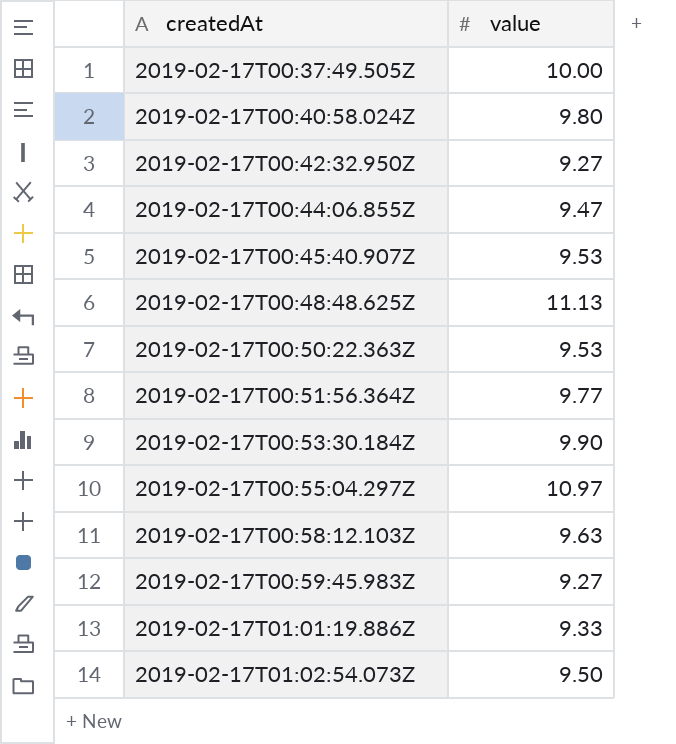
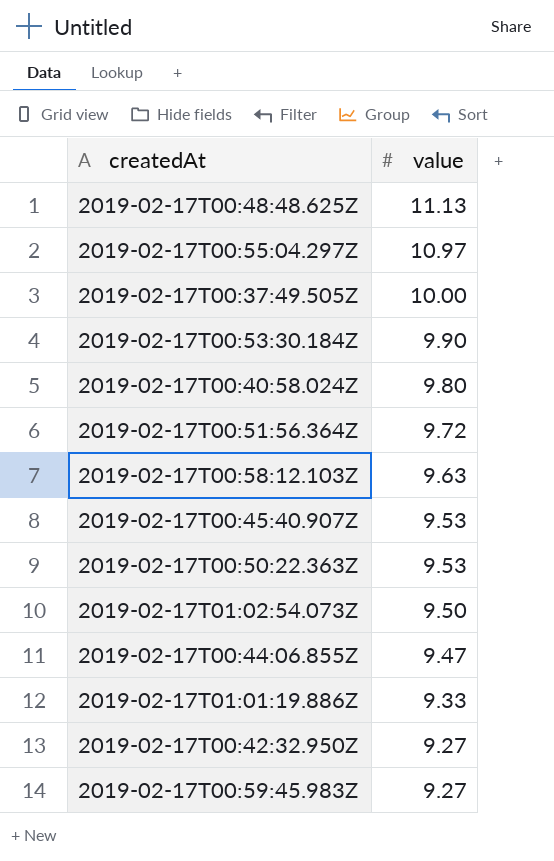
row order: createdAt ascending -> value descending
2019-02-17T00:51:56.364Z | value: 9.77 -> 9.72

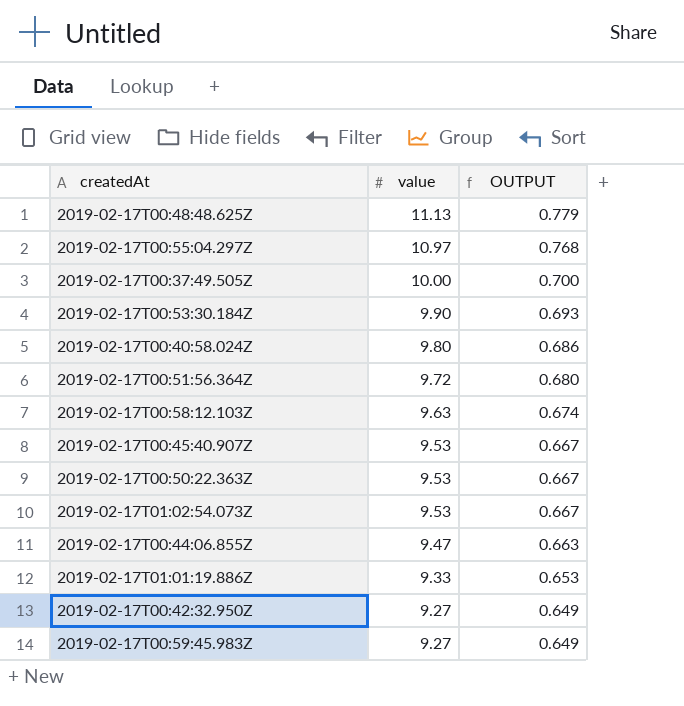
column OUTPUT | formula: none -> [value] * 0.07
2019-02-17T01:02:54.073Z | value: 9.50 -> 9.53

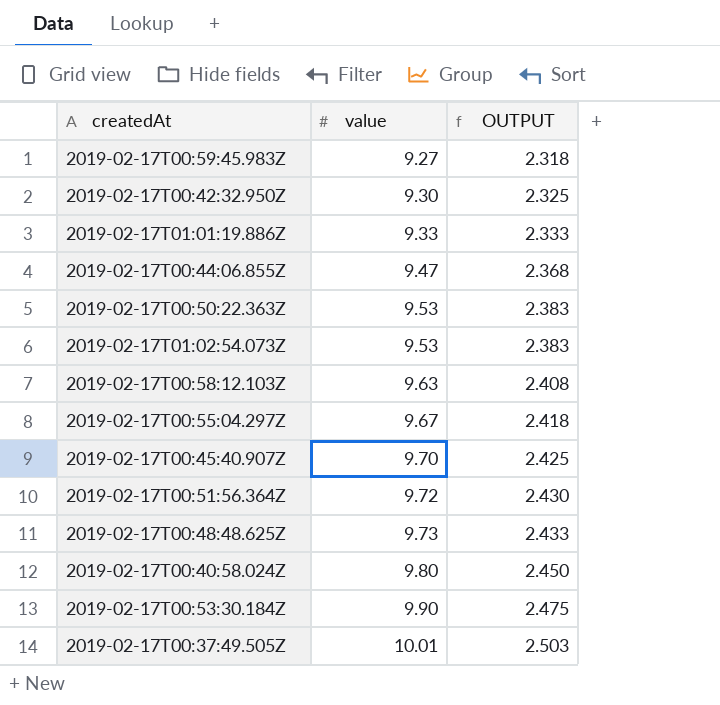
row order: value descending -> value ascending
column OUTPUT | formula: [value] * 0.07 -> [value] * 0.25
2019-02-17T00:42:32.950Z | value: 9.27 -> 9.30
2019-02-17T00:55:04.297Z | value: 10.97 -> 9.67
2019-02-17T00:45:40.907Z | value: 9.53 -> 9.70
2019-02-17T00:48:48.625Z | value: 11.13 -> 9.73
2019-02-17T00:37:49.505Z | value: 10.00 -> 10.01

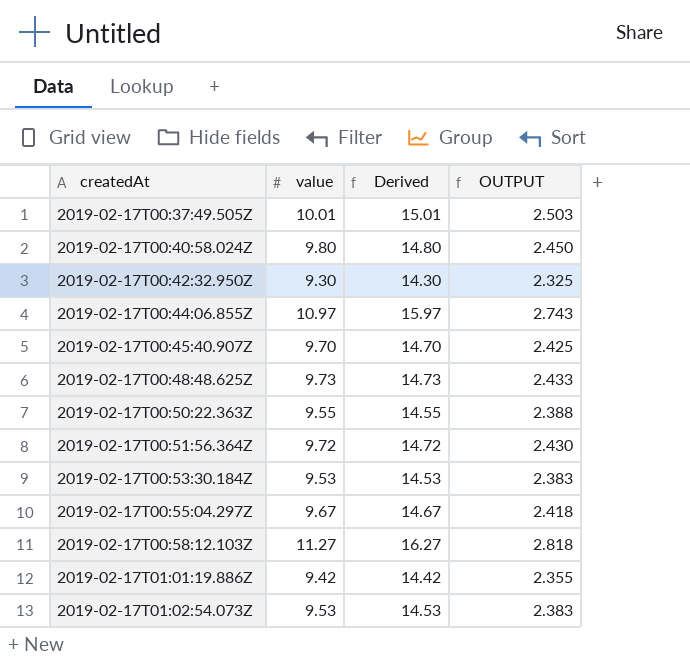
row order: value ascending -> createdAt ascending
column Derived | formula: none -> [value] + 5
row 2019-02-17T00:59:45.983Z: 9.27 | 2.318 -> none
2019-02-17T00:44:06.855Z | value: 9.47 -> 10.97
2019-02-17T00:44:06.855Z | OUTPUT: 2.368 -> 2.743
2019-02-17T00:50:22.363Z | value: 9.53 -> 9.55
2019-02-17T00:50:22.363Z | OUTPUT: 2.383 -> 2.388
2019-02-17T00:53:30.184Z | value: 9.90 -> 9.53
2019-02-17T00:53:30.184Z | OUTPUT: 2.475 -> 2.383
2019-02-17T00:58:12.103Z | value: 9.63 -> 11.27
2019-02-17T00:58:12.103Z | OUTPUT: 2.408 -> 2.818
2019-02-17T01:01:19.886Z | value: 9.33 -> 9.42
2019-02-17T01:01:19.886Z | OUTPUT: 2.333 -> 2.355

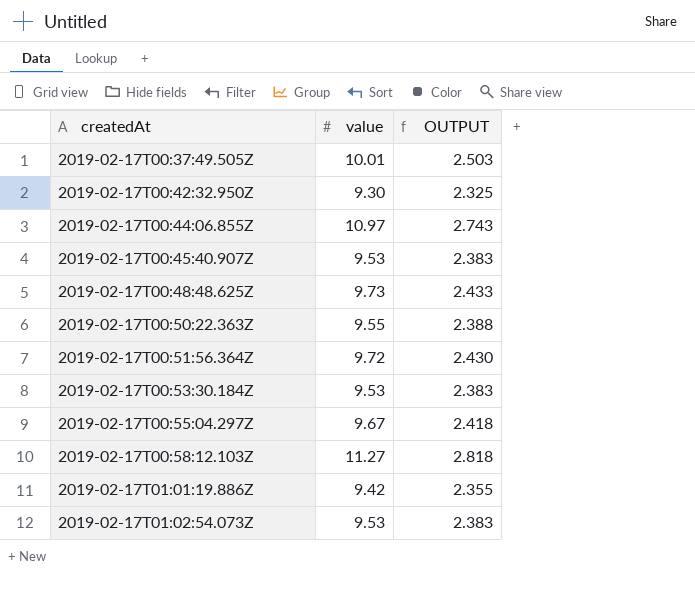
column Derived | formula: [value] + 5 -> none
row 2019-02-17T00:40:58.024Z: 9.80 | 14.80 | 2.450 -> none
2019-02-17T00:45:40.907Z | value: 9.70 -> 9.53
2019-02-17T00:45:40.907Z | OUTPUT: 2.425 -> 2.383

